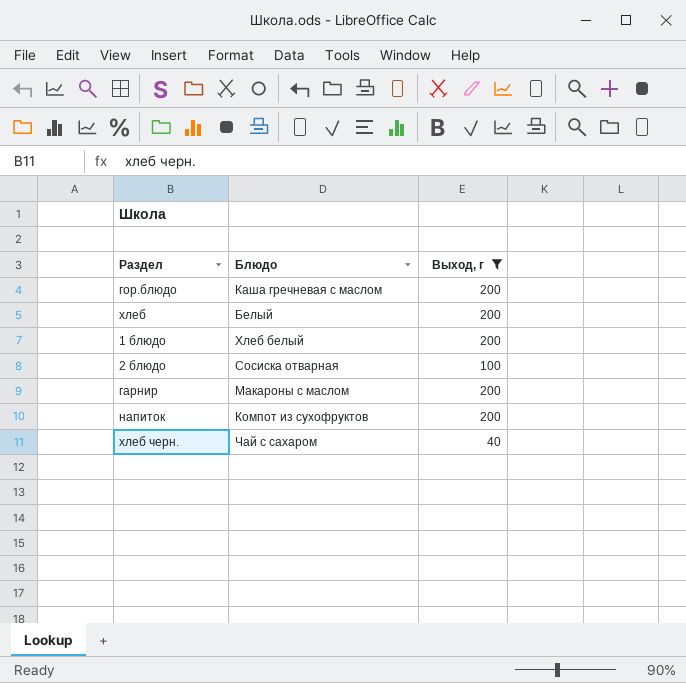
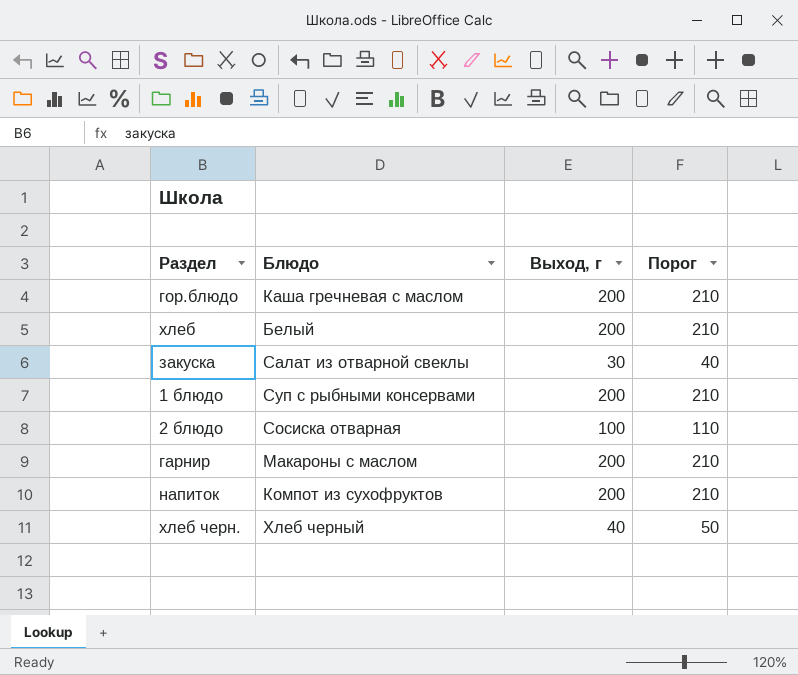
filter: Выход, г != 30 -> none
column Порог | formula: none -> [Выход, г] + 10
1 блюдо | Блюдо: Хлеб белый -> Суп с рыбными консервами
хлеб черн. | Блюдо: Чай с сахаром -> Хлеб черный

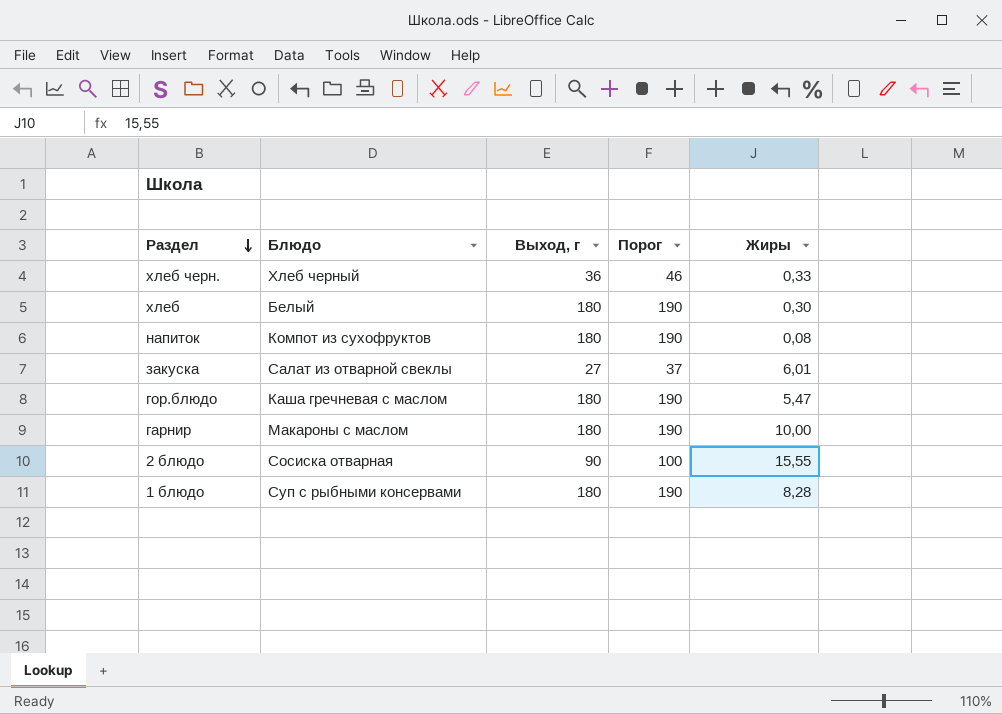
row order: none -> Раздел descending
column Жиры | position: none -> 5
хлеб черн. | Выход, г: 40 -> 36
хлеб черн. | Порог: 50 -> 46
хлеб | Выход, г: 200 -> 180
хлеб | Порог: 210 -> 190
напиток | Выход, г: 200 -> 180
напиток | Порог: 210 -> 190
закуска | Выход, г: 30 -> 27
закуска | Порог: 40 -> 37
гор.блюдо | Выход, г: 200 -> 180
гор.блюдо | Порог: 210 -> 190
гарнир | Выход, г: 200 -> 180
гарнир | Порог: 210 -> 190
2 блюдо | Выход, г: 100 -> 90
2 блюдо | Порог: 110 -> 100
1 блюдо | Выход, г: 200 -> 180
1 блюдо | Порог: 210 -> 190

